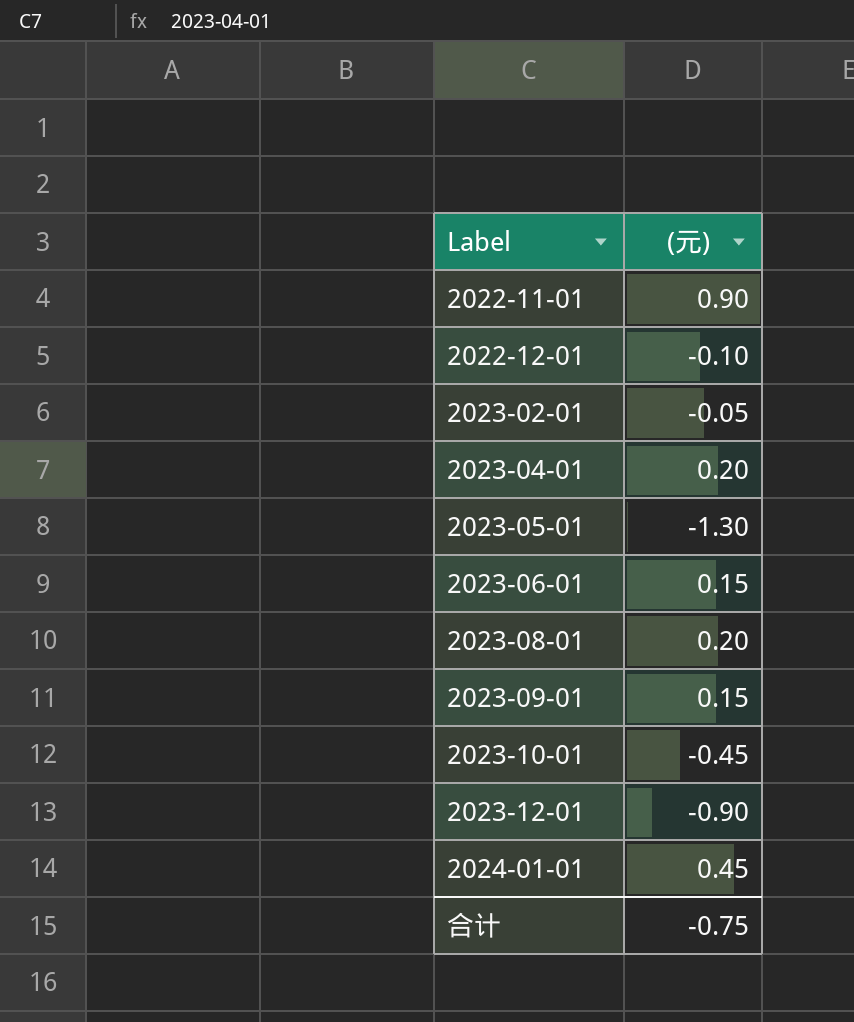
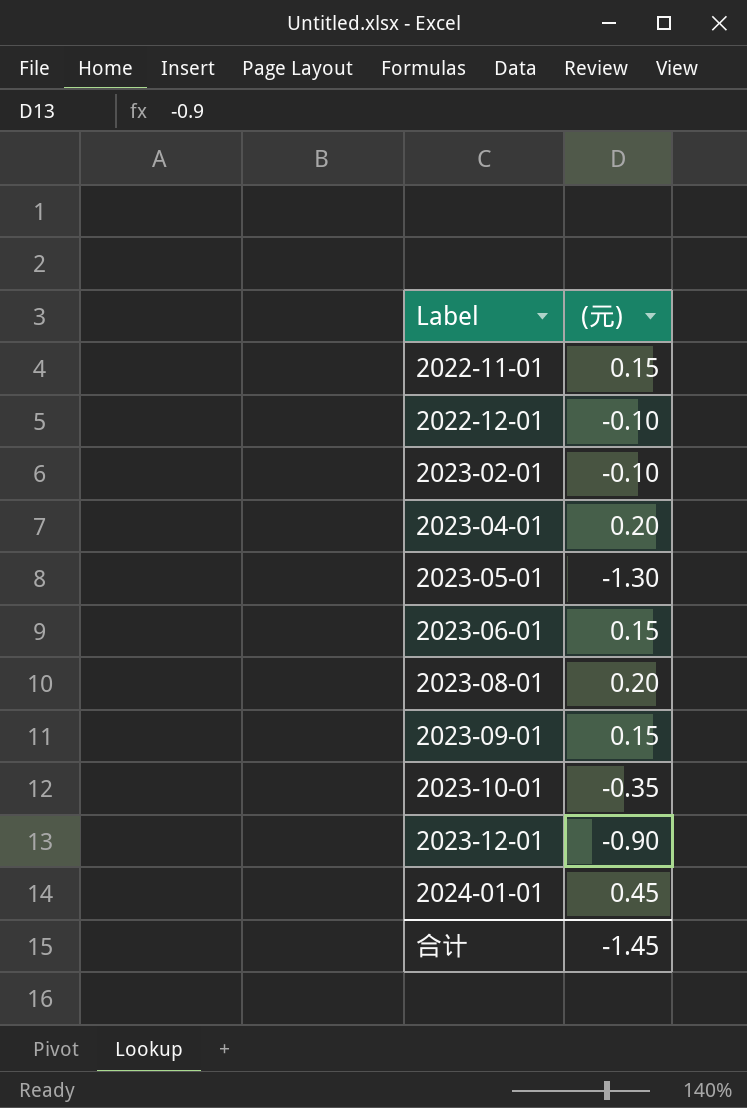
2022-11-01 | (元): 0.90 -> 0.15
2023-02-01 | (元): -0.05 -> -0.10
2023-10-01 | (元): -0.45 -> -0.35
合计 | (元): -0.75 -> -1.45

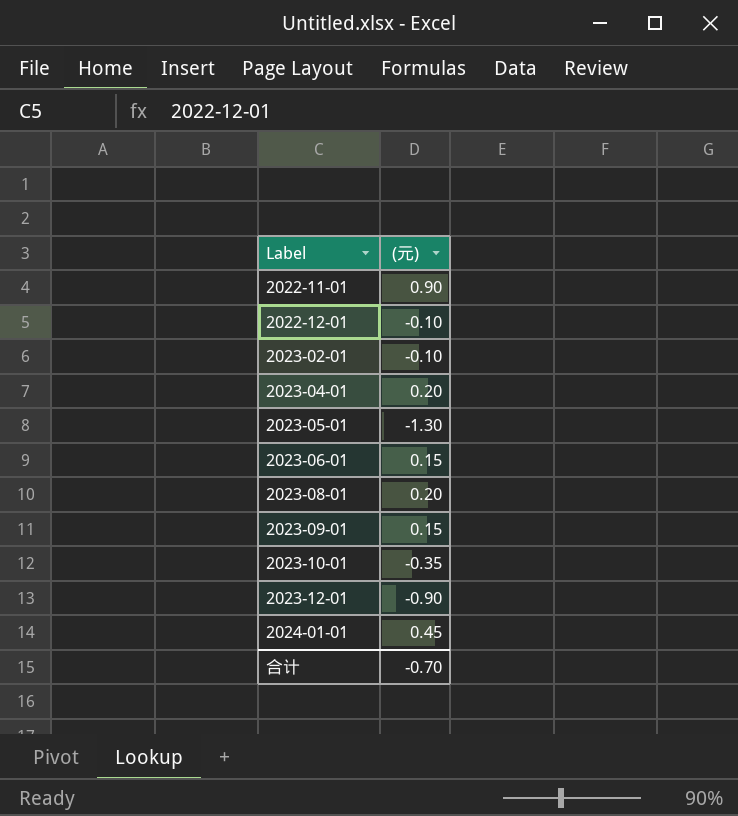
2022-11-01 | (元): 0.15 -> 0.90
合计 | (元): -1.45 -> -0.70

